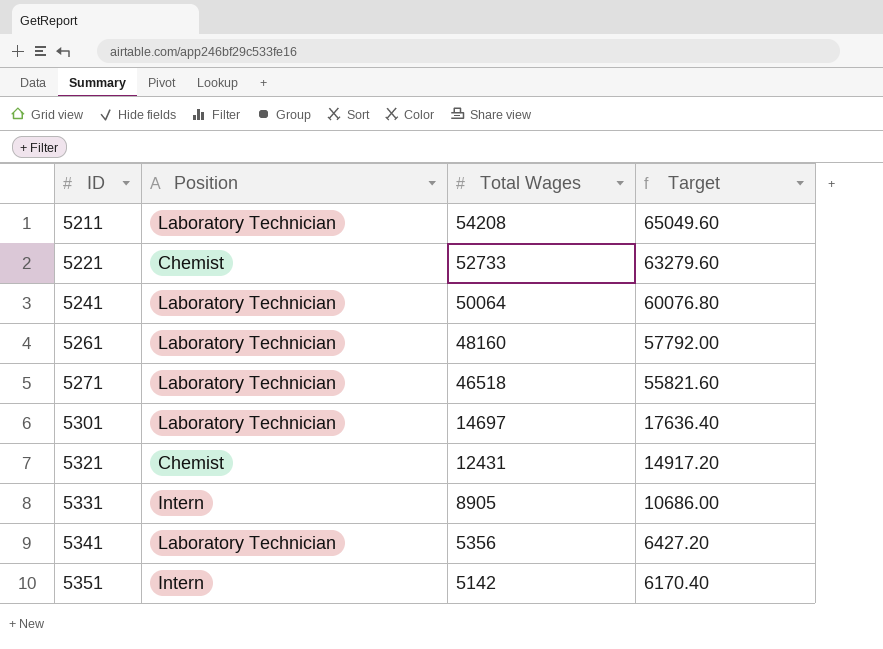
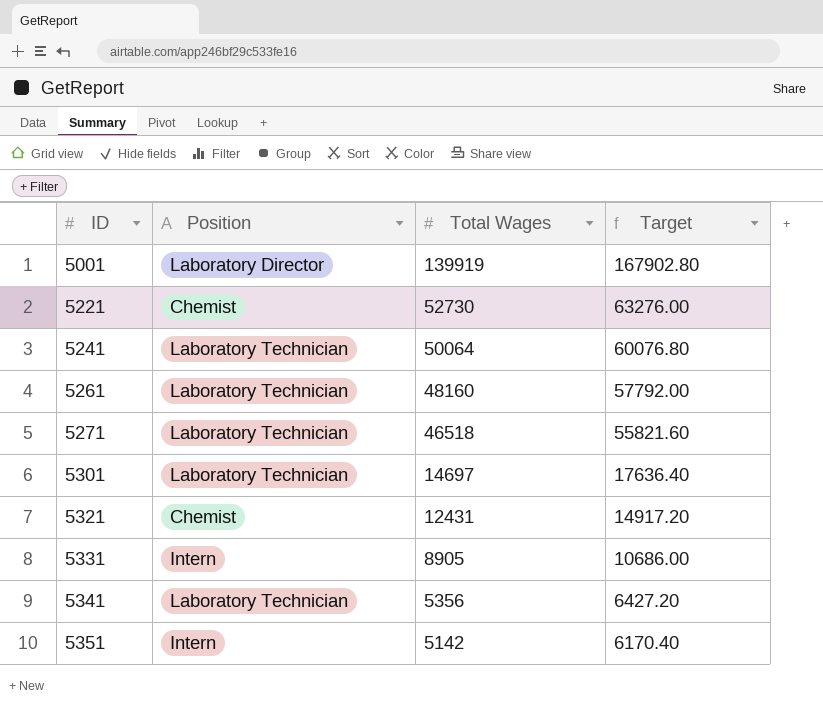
row 5211: Laboratory Technician | 54208 | 65049.60 -> none
row 5001: none -> Laboratory Director | 139919 | 167902.80
5221 | Total Wages: 52733 -> 52730
5221 | Target: 63279.60 -> 63276.00

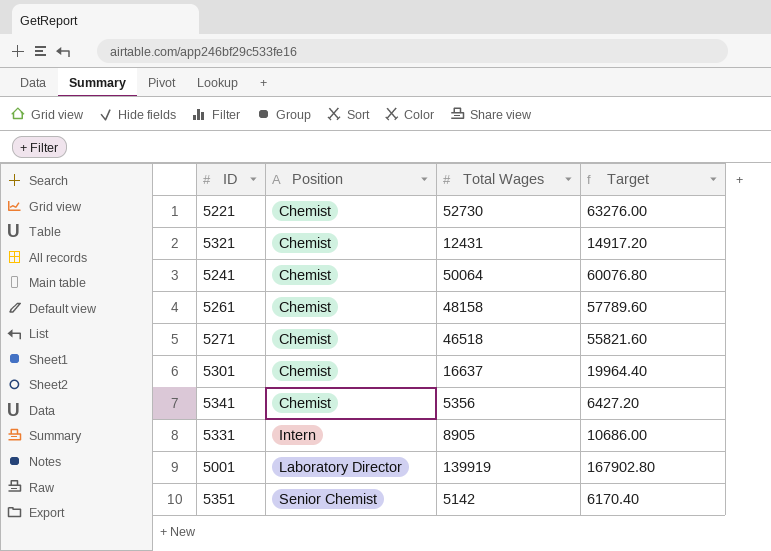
row order: ID ascending -> Position ascending
5241 | Position: Laboratory Technician -> Chemist
5261 | Position: Laboratory Technician -> Chemist
5261 | Total Wages: 48160 -> 48158
5261 | Target: 57792.00 -> 57789.60
5271 | Position: Laboratory Technician -> Chemist
5301 | Position: Laboratory Technician -> Chemist
5301 | Total Wages: 14697 -> 16637
5301 | Target: 17636.40 -> 19964.40
5341 | Position: Laboratory Technician -> Chemist
5351 | Position: Intern -> Senior Chemist

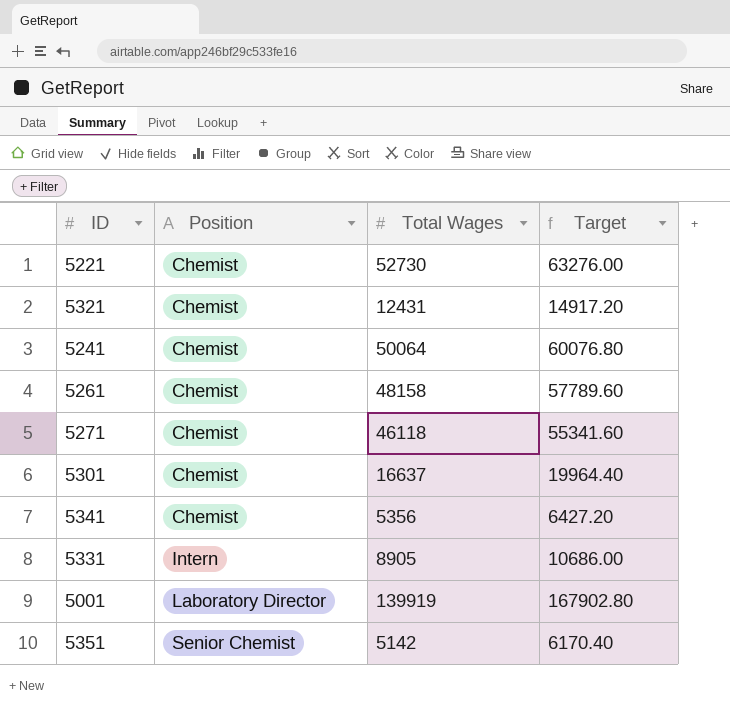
5271 | Total Wages: 46518 -> 46118
5271 | Target: 55821.60 -> 55341.60

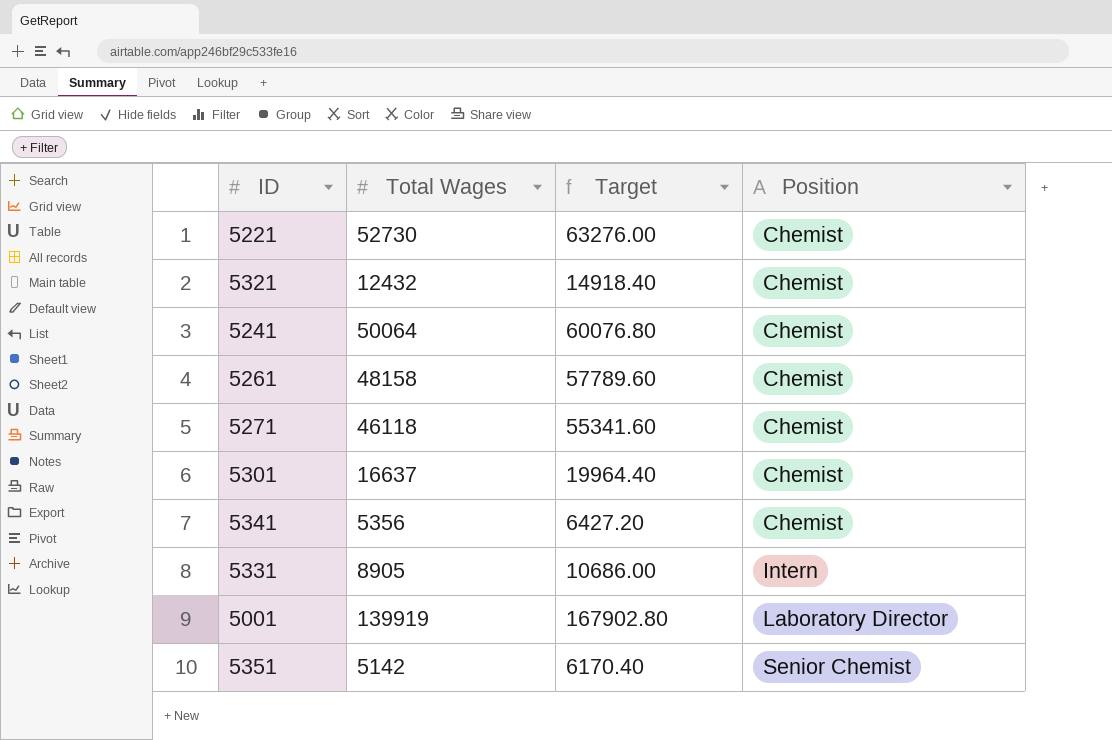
column Position | position: 2 -> 4
5321 | Total Wages: 12431 -> 12432
5321 | Target: 14917.20 -> 14918.40

